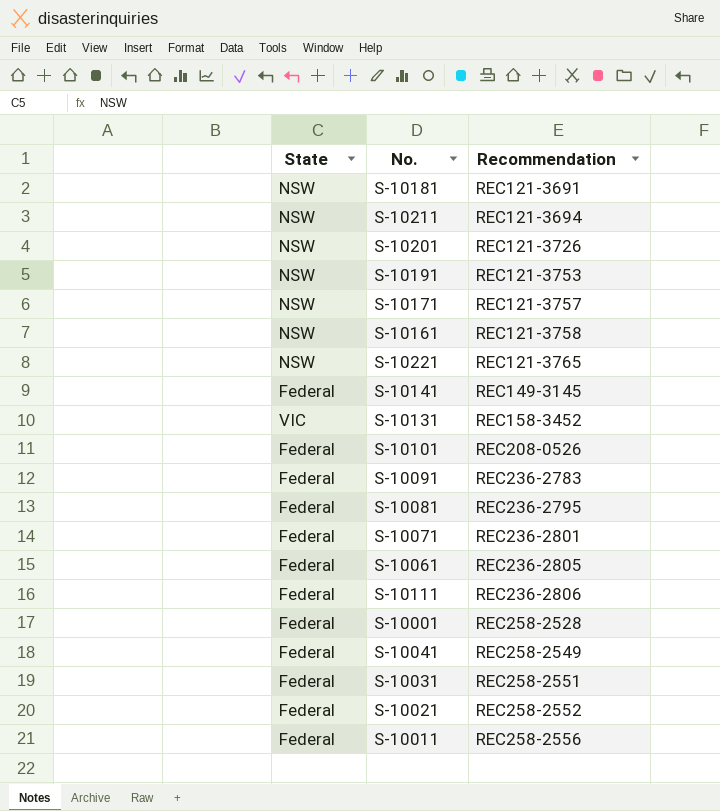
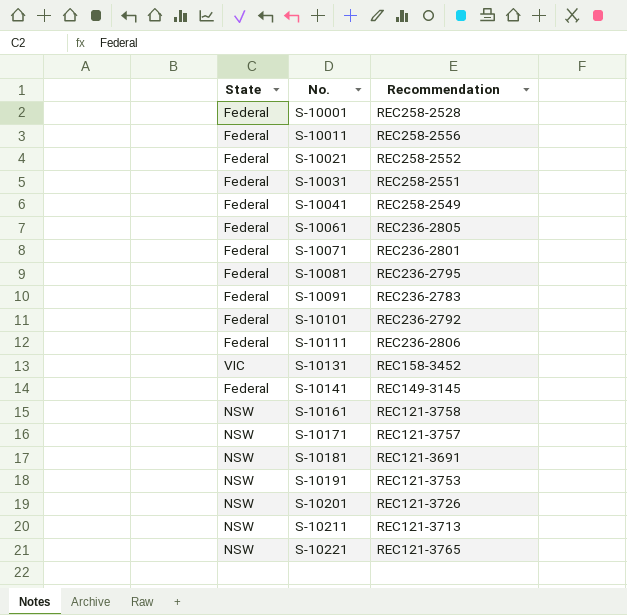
row order: Recommendation ascending -> No. ascending
S-10101 | Recommendation: REC208-0526 -> REC236-2792
S-10211 | Recommendation: REC121-3694 -> REC121-3713

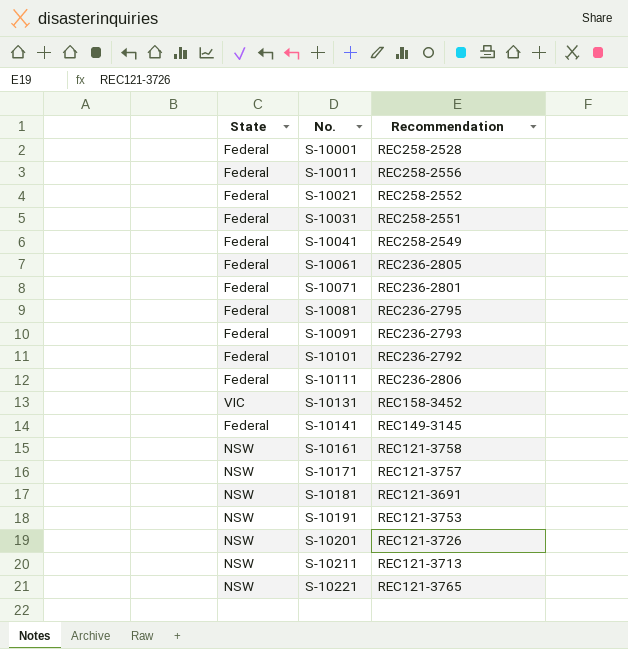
S-10091 | Recommendation: REC236-2783 -> REC236-2793

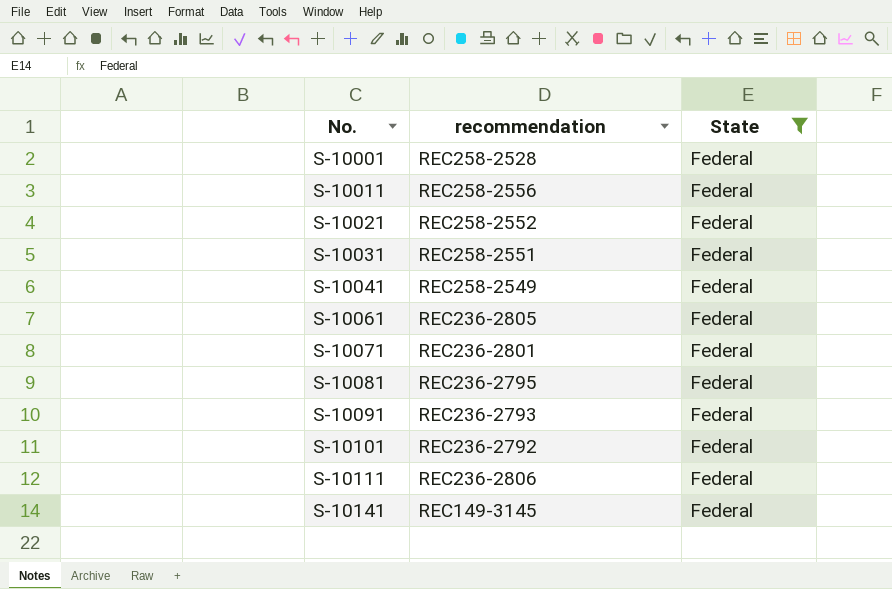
filter: none -> State = Federal
column name: Recommendation -> recommendation
column State | position: 1 -> 3

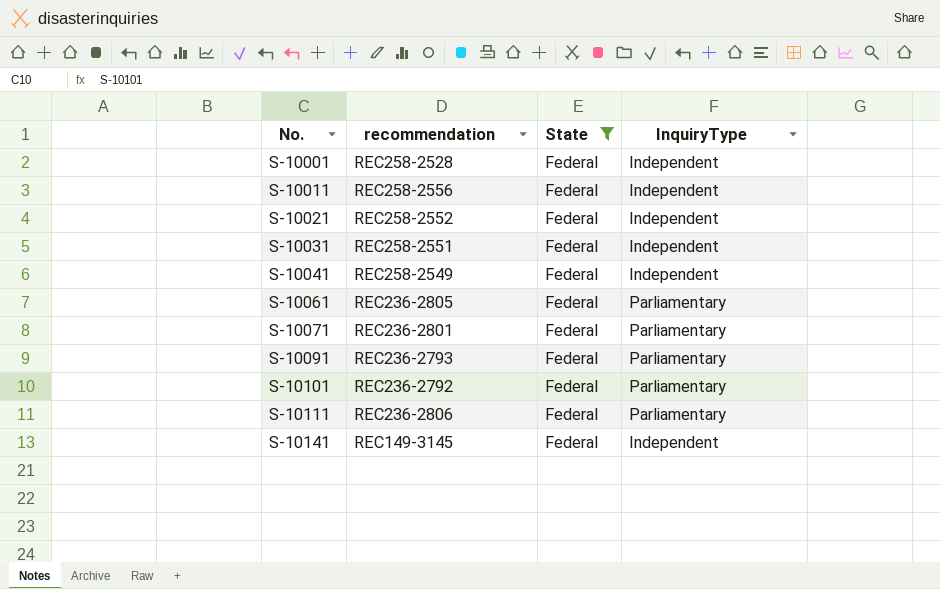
column InquiryType | position: none -> 4
row S-10081: REC236-2795 | Federal -> none

